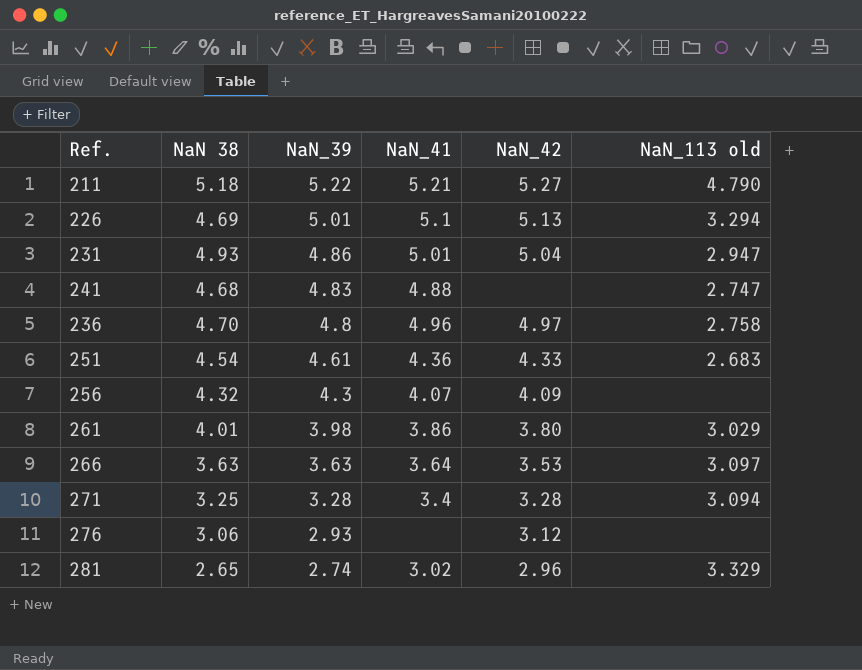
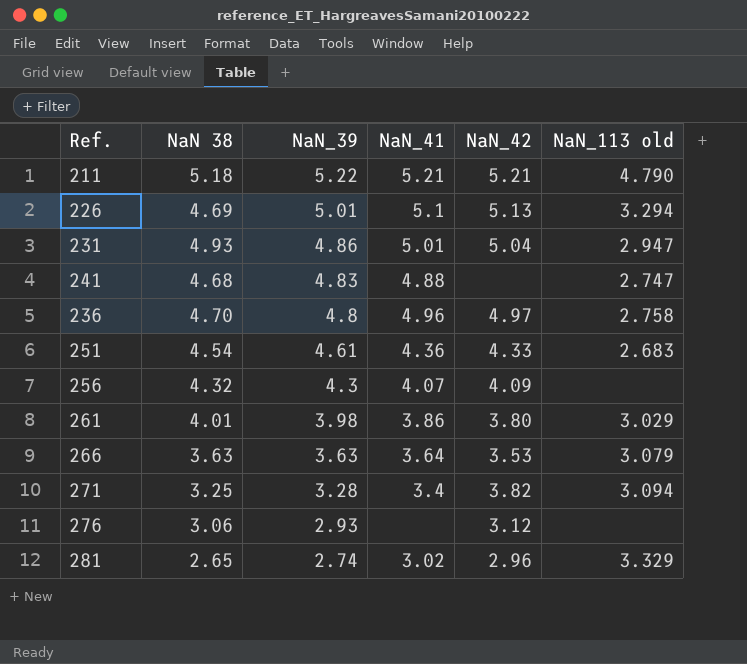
211 | NaN_42: 5.27 -> 5.21
266 | NaN_113 old: 3.097 -> 3.079
271 | NaN_42: 3.28 -> 3.82

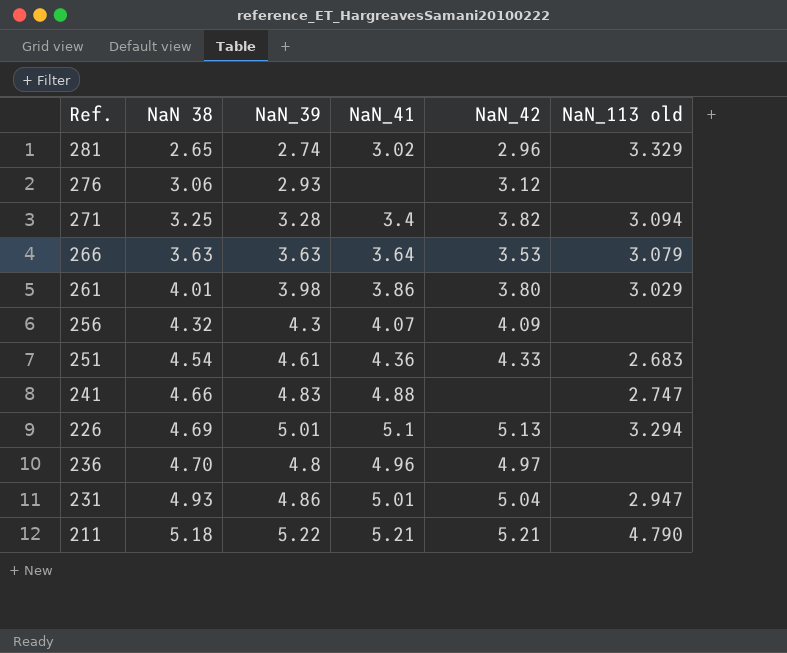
row order: NaN_39 descending -> NaN 38 ascending
241 | NaN 38: 4.68 -> 4.66
236 | NaN_113 old: 2.758 -> none

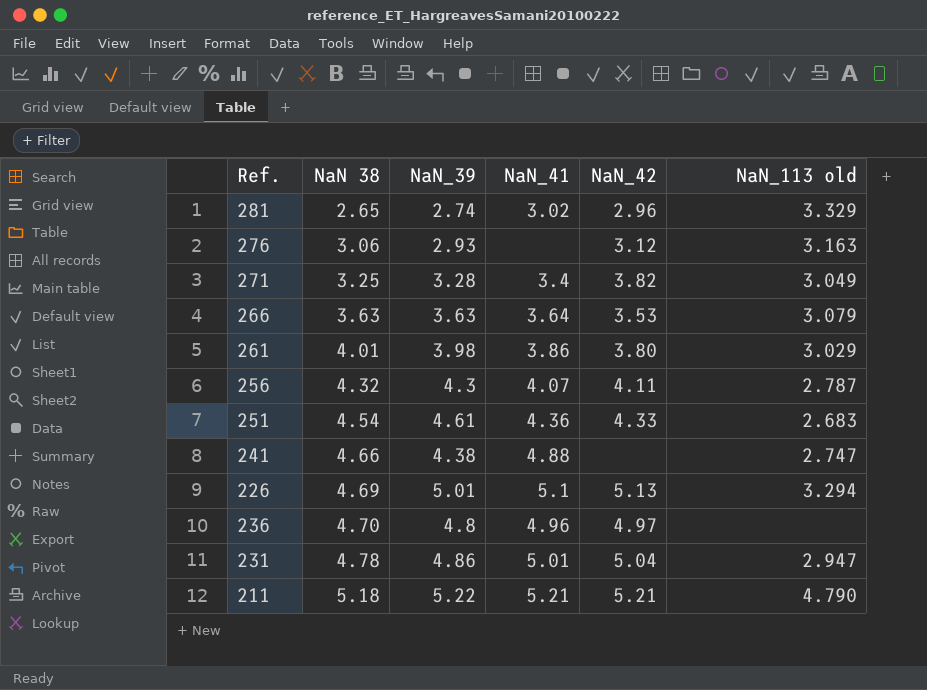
276 | NaN_113 old: none -> 3.163
271 | NaN_113 old: 3.094 -> 3.049
256 | NaN_42: 4.09 -> 4.11
256 | NaN_113 old: none -> 2.787
241 | NaN_39: 4.83 -> 4.38
231 | NaN 38: 4.93 -> 4.78

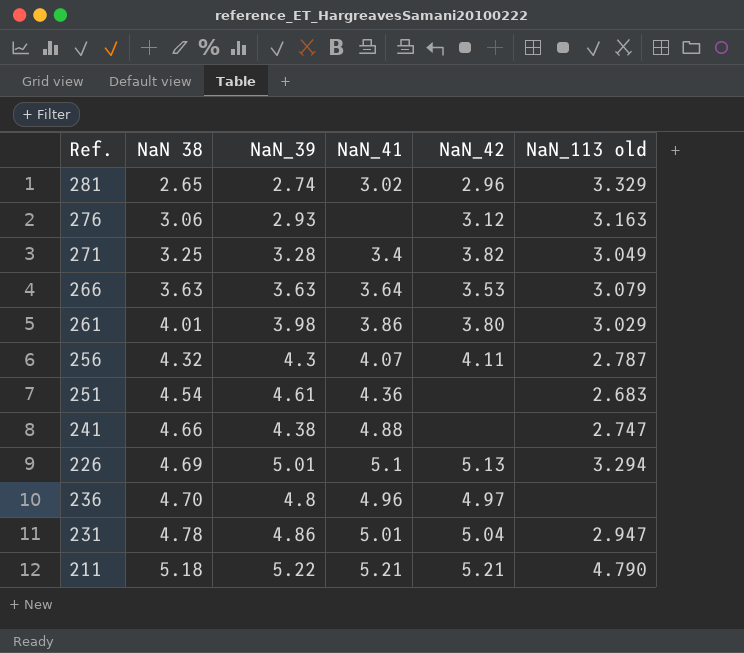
251 | NaN_42: 4.33 -> none

